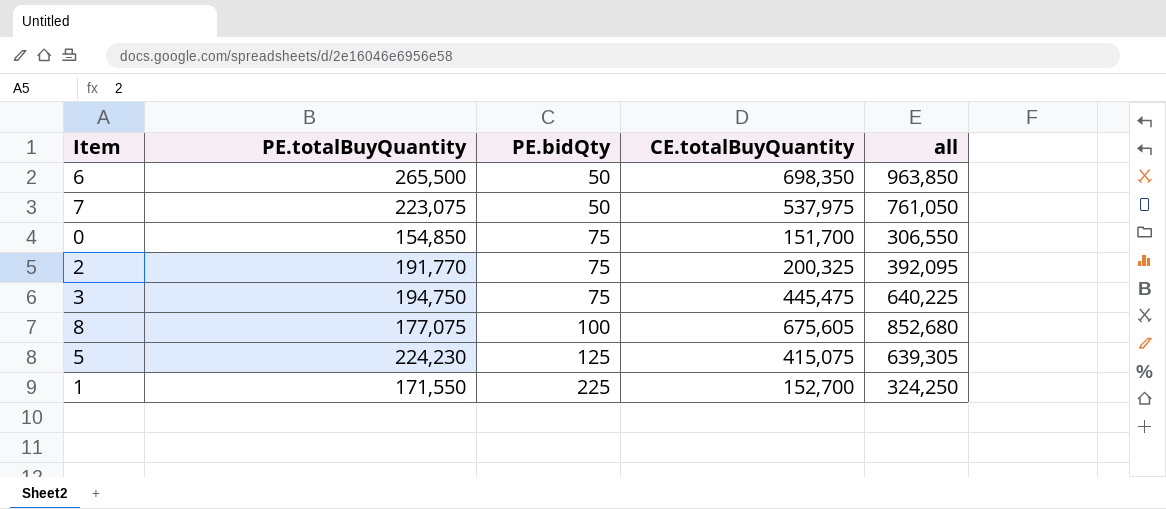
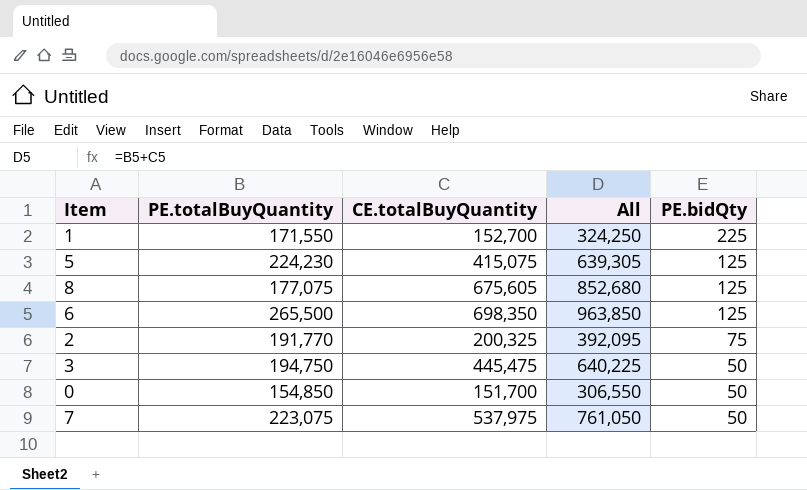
row order: PE.bidQty ascending -> PE.bidQty descending
column name: all -> All
column PE.bidQty | position: 3 -> 5
8 | PE.bidQty: 100 -> 125
6 | PE.bidQty: 50 -> 125
3 | PE.bidQty: 75 -> 50
0 | PE.bidQty: 75 -> 50

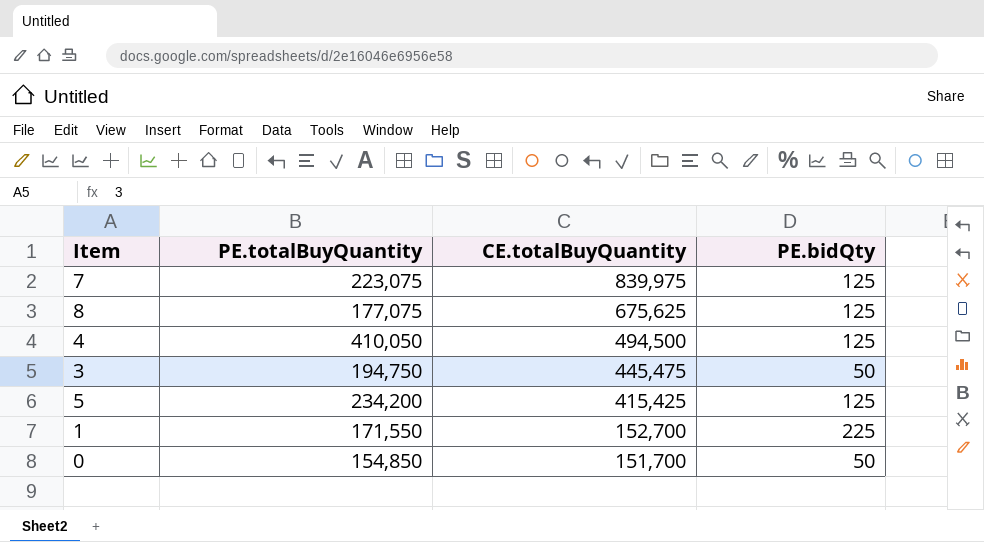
row order: PE.bidQty descending -> CE.totalBuyQuantity descending
column All | formula: [PE.totalBuyQuantity] + [CE.totalBuyQuantity] -> none
row 6: 265,500 | 698,350 | 963,850 | 125 -> none
row 2: 191,770 | 200,325 | 392,095 | 75 -> none
7 | CE.totalBuyQuantity: 537,975 -> 839,975
7 | PE.bidQty: 50 -> 125
8 | CE.totalBuyQuantity: 675,605 -> 675,625
row 4: none -> 410,050 | 494,500 | 125
5 | PE.totalBuyQuantity: 224,230 -> 234,200
5 | CE.totalBuyQuantity: 415,075 -> 415,425

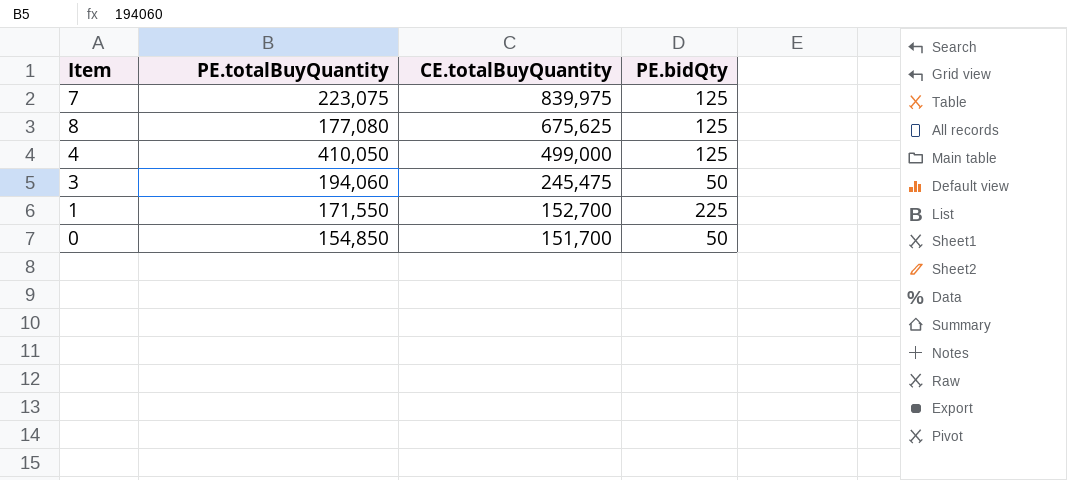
row 5: 234,200 | 415,425 | 125 -> none
8 | PE.totalBuyQuantity: 177,075 -> 177,080
4 | CE.totalBuyQuantity: 494,500 -> 499,000
3 | PE.totalBuyQuantity: 194,750 -> 194,060
3 | CE.totalBuyQuantity: 445,475 -> 245,475

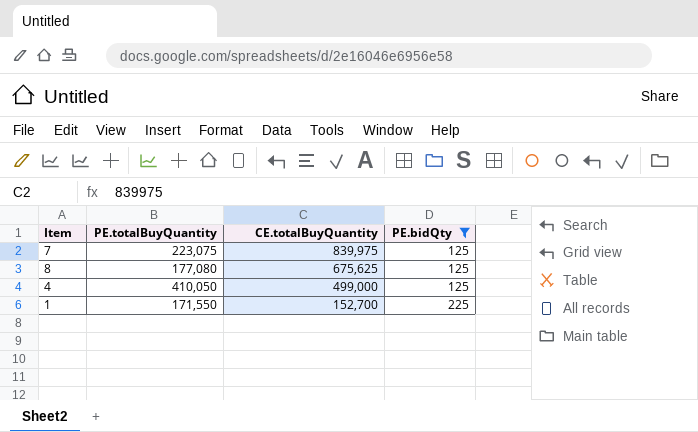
filter: none -> PE.bidQty != 50

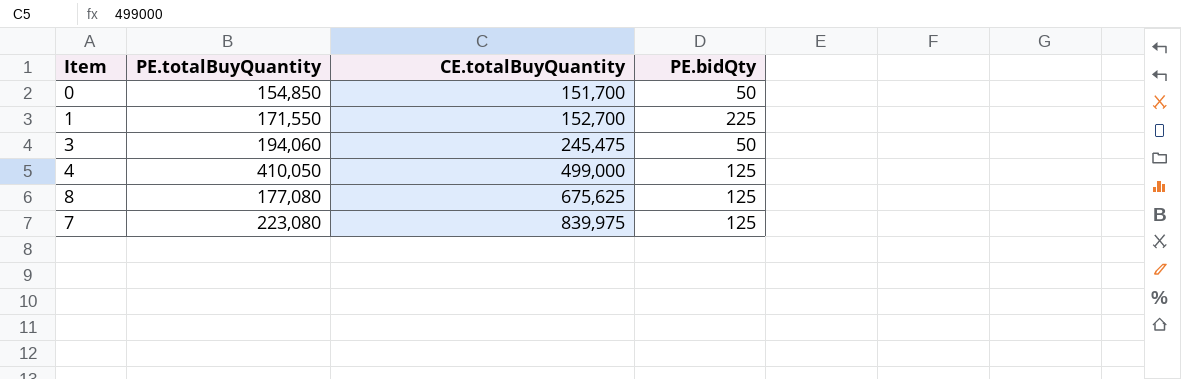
filter: PE.bidQty != 50 -> none
row order: CE.totalBuyQuantity descending -> CE.totalBuyQuantity ascending
7 | PE.totalBuyQuantity: 223,075 -> 223,080

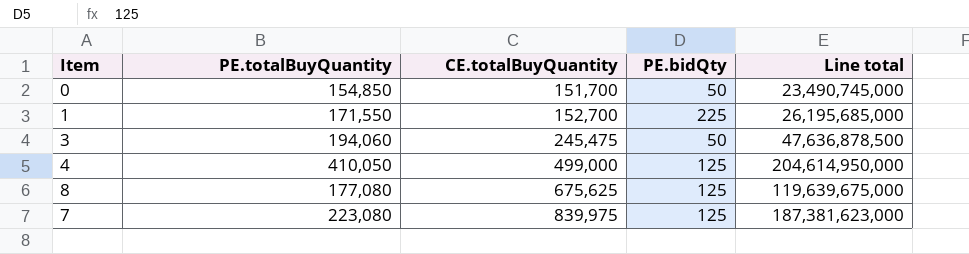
column Line total | formula: none -> [PE.totalBuyQuantity] * [CE.totalBuyQuantity]

